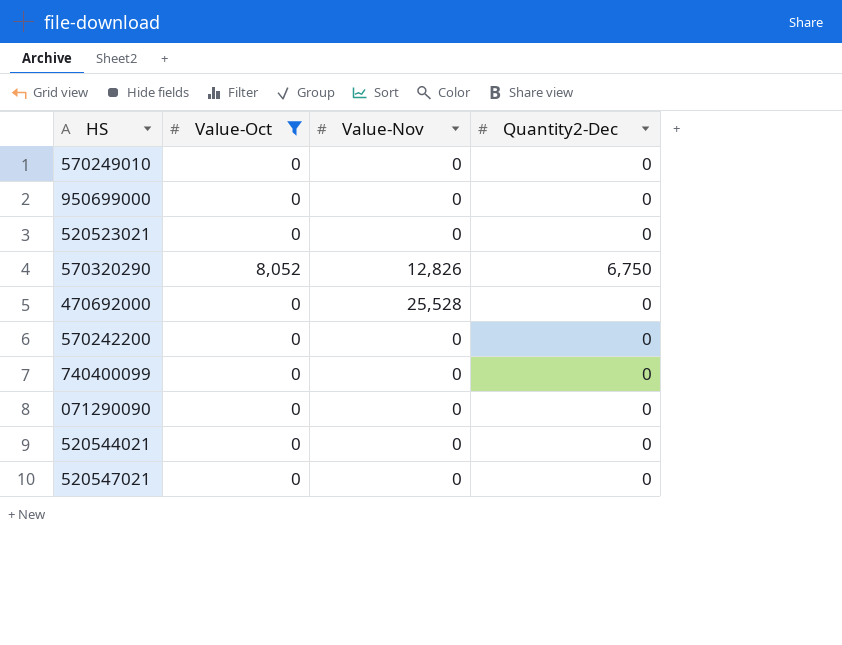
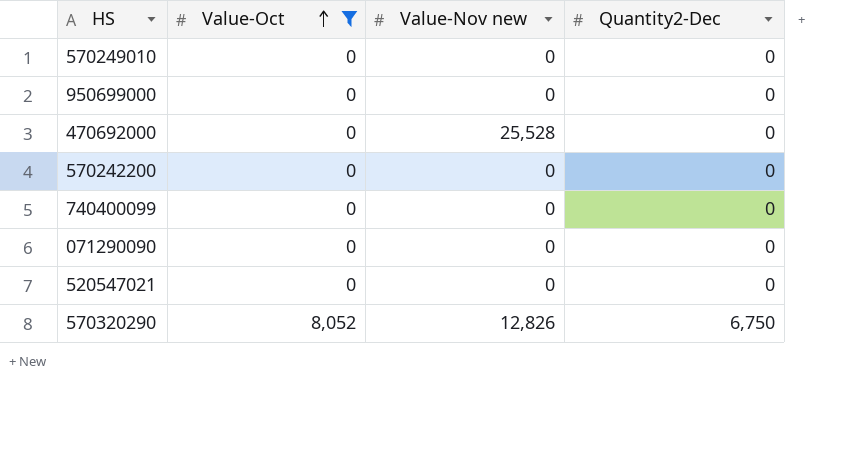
row order: none -> Value-Oct ascending
column name: Value-Nov -> Value-Nov new
row 520523021: 0 | 0 | 0 -> none
row 520544021: 0 | 0 | 0 -> none

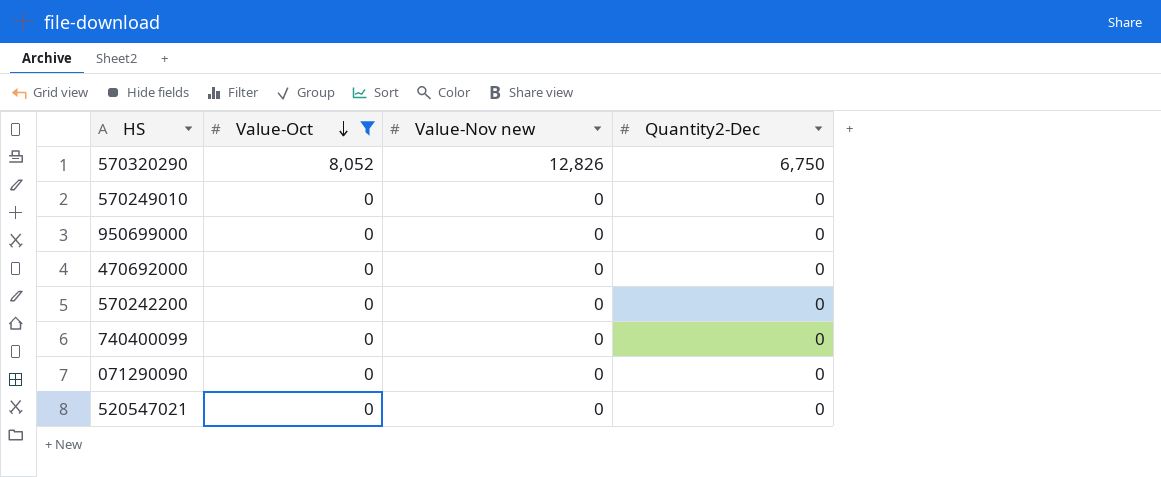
row order: Value-Oct ascending -> Value-Oct descending
470692000 | Value-Nov new: 25,528 -> 0

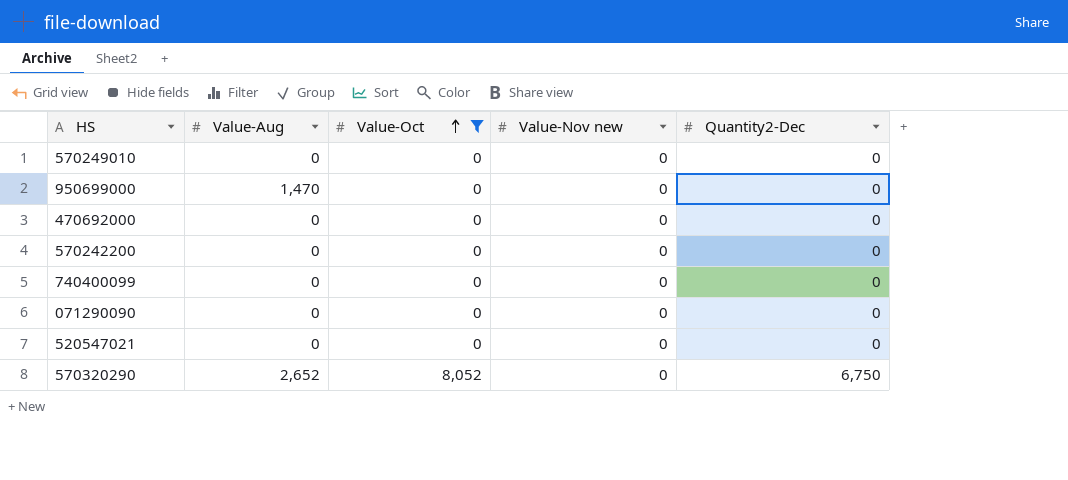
row order: Value-Oct descending -> Value-Oct ascending
column Value-Aug | position: none -> 2
570320290 | Value-Nov new: 12,826 -> 0

